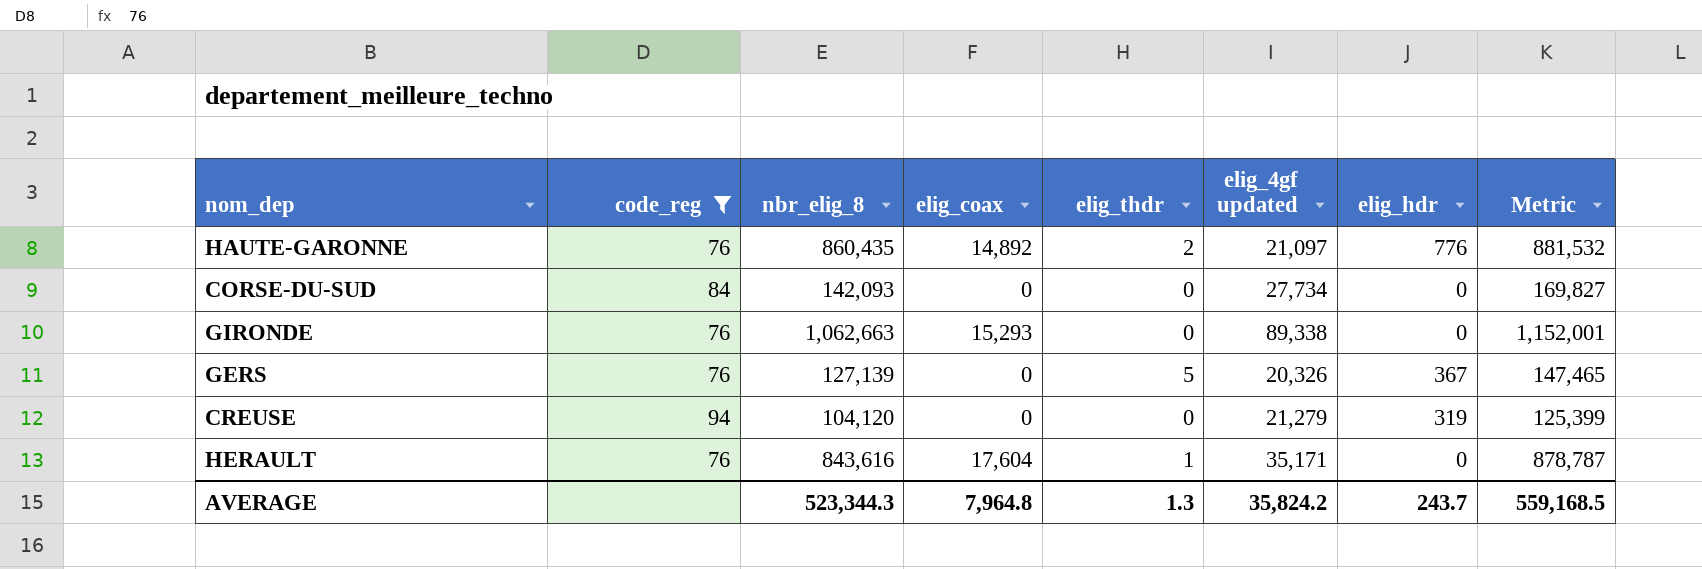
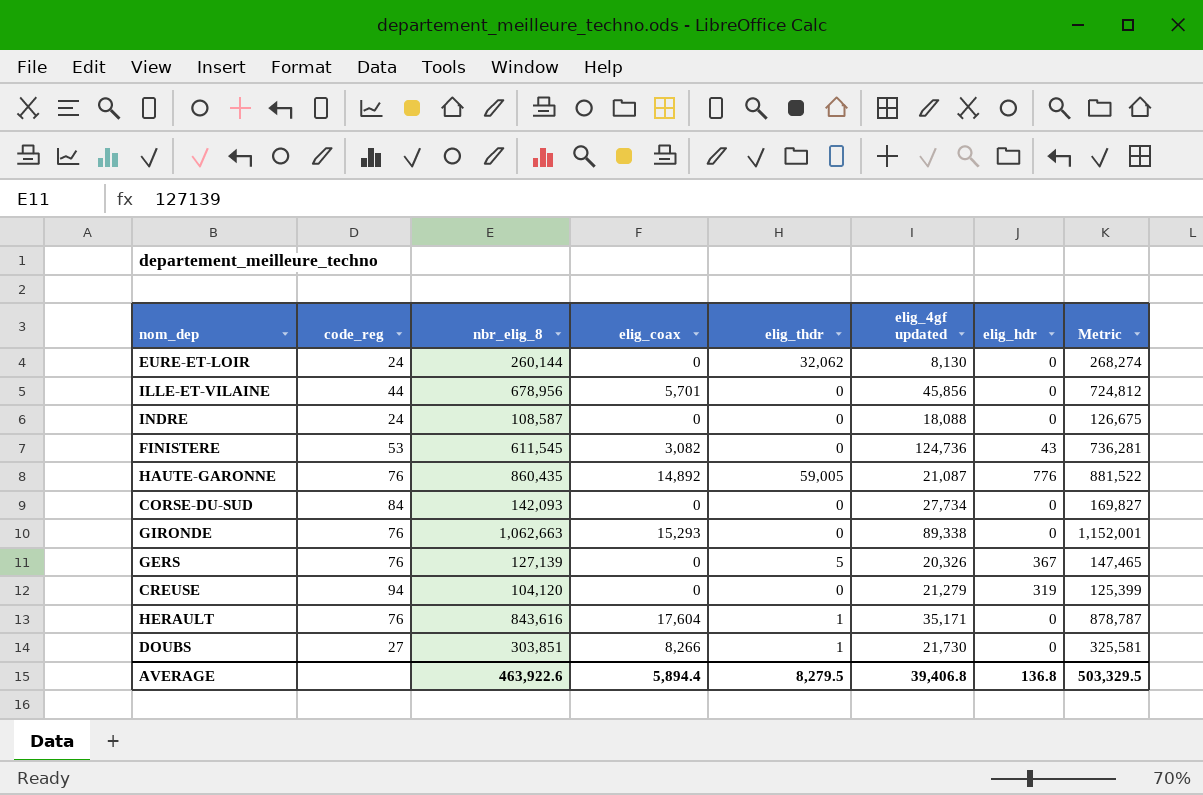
filter: code_reg >= 76 -> none
HAUTE-GARONNE | elig_thdr: 2 -> 59,005
HAUTE-GARONNE | elig_4gf updated: 21,097 -> 21,087
HAUTE-GARONNE | Metric: 881,532 -> 881,522
AVERAGE | nbr_elig_8: 523,344.3 -> 463,922.6
AVERAGE | elig_coax: 7,964.8 -> 5,894.4
AVERAGE | elig_thdr: 1.3 -> 8,279.5
AVERAGE | elig_4gf updated: 35,824.2 -> 39,406.8
AVERAGE | elig_hdr: 243.7 -> 136.8
AVERAGE | Metric: 559,168.5 -> 503,329.5

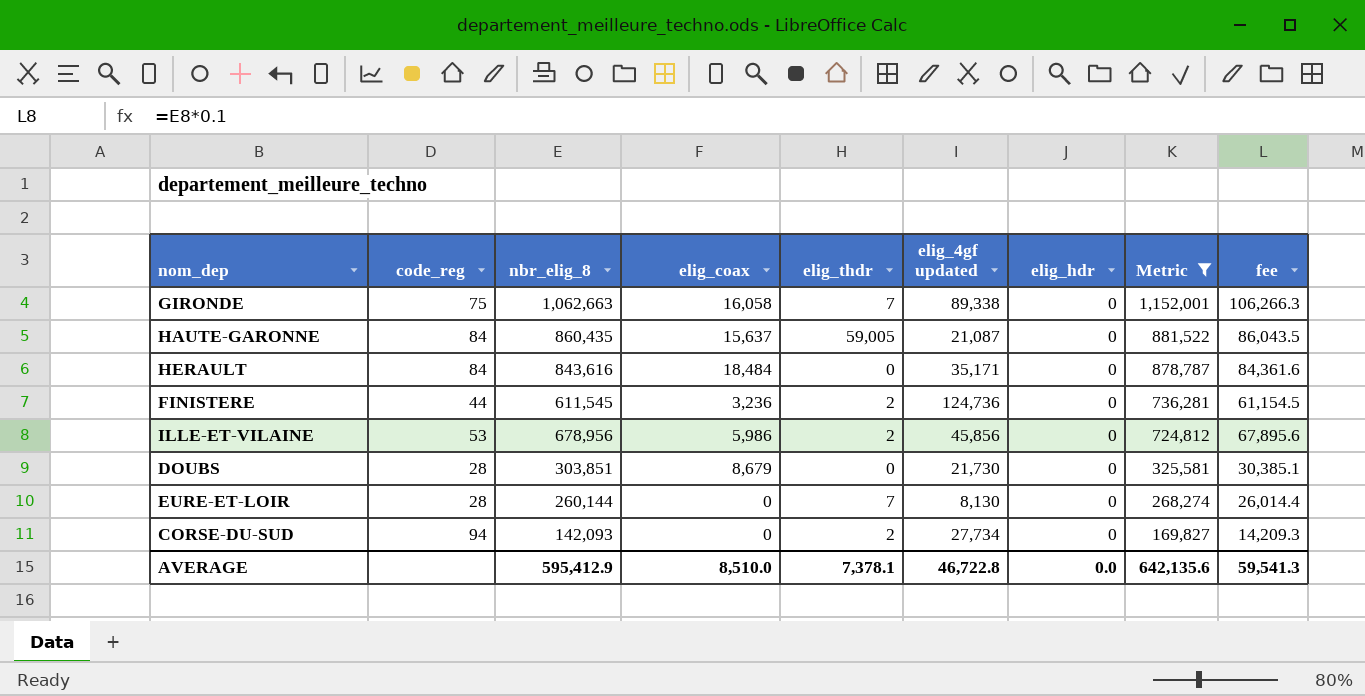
filter: none -> Metric >= 169,827
row order: none -> Metric descending
column fee | formula: none -> [nbr_elig_8] * 0.1
GIRONDE | code_reg: 76 -> 75
GIRONDE | elig_coax: 15,293 -> 16,058
GIRONDE | elig_thdr: 0 -> 7
HAUTE-GARONNE | code_reg: 76 -> 84
HAUTE-GARONNE | elig_coax: 14,892 -> 15,637
HAUTE-GARONNE | elig_hdr: 776 -> 0
HERAULT | code_reg: 76 -> 84
HERAULT | elig_coax: 17,604 -> 18,484
HERAULT | elig_thdr: 1 -> 0
FINISTERE | code_reg: 53 -> 44
FINISTERE | elig_coax: 3,082 -> 3,236
FINISTERE | elig_thdr: 0 -> 2
FINISTERE | elig_hdr: 43 -> 0
ILLE-ET-VILAINE | code_reg: 44 -> 53
ILLE-ET-VILAINE | elig_coax: 5,701 -> 5,986
ILLE-ET-VILAINE | elig_thdr: 0 -> 2
DOUBS | code_reg: 27 -> 28
DOUBS | elig_coax: 8,266 -> 8,679
DOUBS | elig_thdr: 1 -> 0
EURE-ET-LOIR | code_reg: 24 -> 28
EURE-ET-LOIR | elig_thdr: 32,062 -> 7
CORSE-DU-SUD | code_reg: 84 -> 94
CORSE-DU-SUD | elig_thdr: 0 -> 2
AVERAGE | nbr_elig_8: 463,922.6 -> 595,412.9
AVERAGE | elig_coax: 5,894.4 -> 8,510.0
AVERAGE | elig_thdr: 8,279.5 -> 7,378.1
AVERAGE | elig_4gf updated: 39,406.8 -> 46,722.8
AVERAGE | elig_hdr: 136.8 -> 0.0
AVERAGE | Metric: 503,329.5 -> 642,135.6

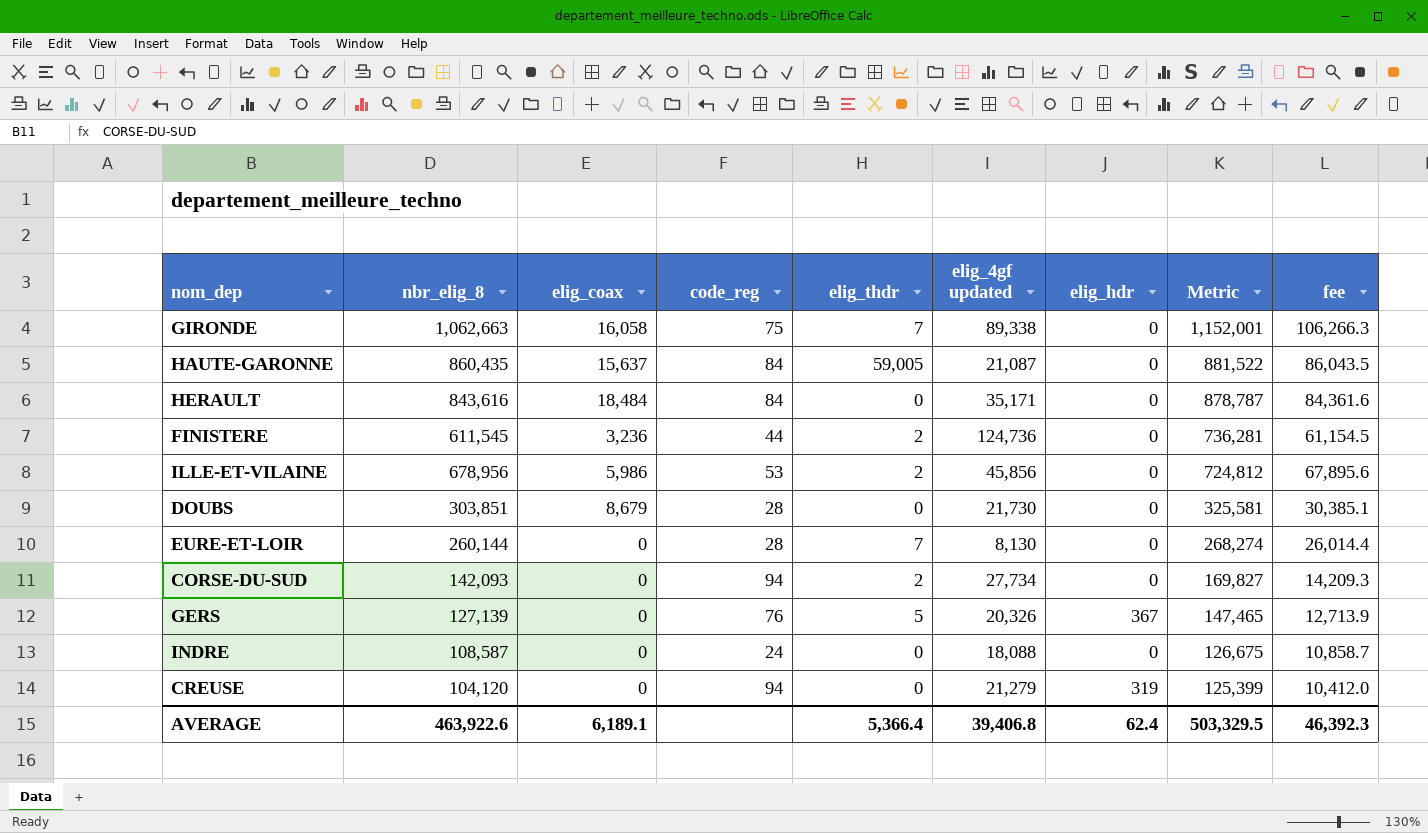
filter: Metric >= 169,827 -> none
column code_reg | position: 2 -> 4
AVERAGE | nbr_elig_8: 595,412.9 -> 463,922.6
AVERAGE | elig_coax: 8,510.0 -> 6,189.1
AVERAGE | elig_thdr: 7,378.1 -> 5,366.4
AVERAGE | elig_4gf updated: 46,722.8 -> 39,406.8
AVERAGE | elig_hdr: 0.0 -> 62.4
AVERAGE | Metric: 642,135.6 -> 503,329.5
AVERAGE | fee: 59,541.3 -> 46,392.3

